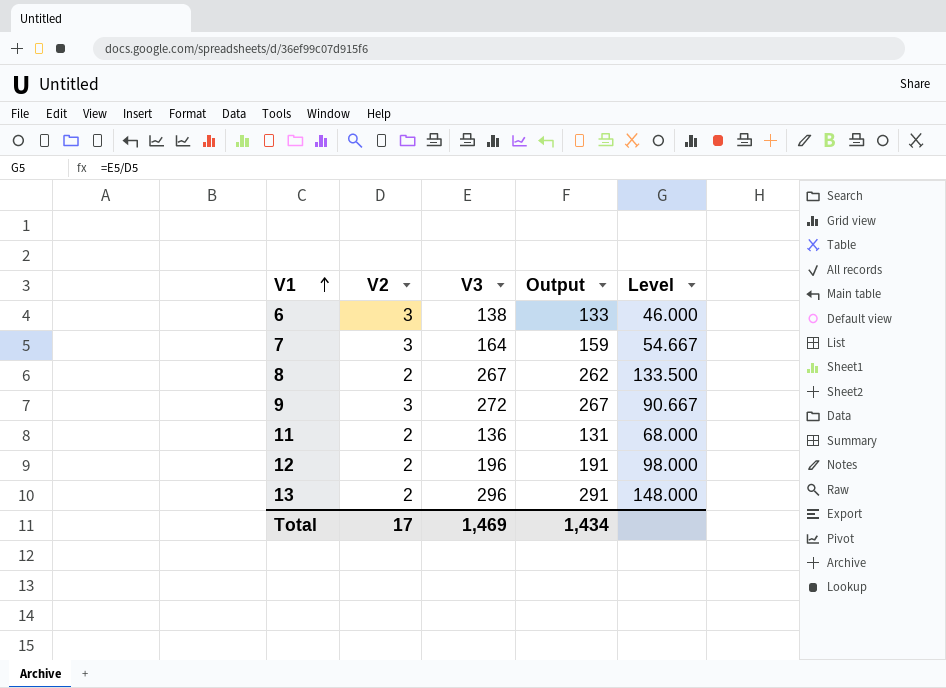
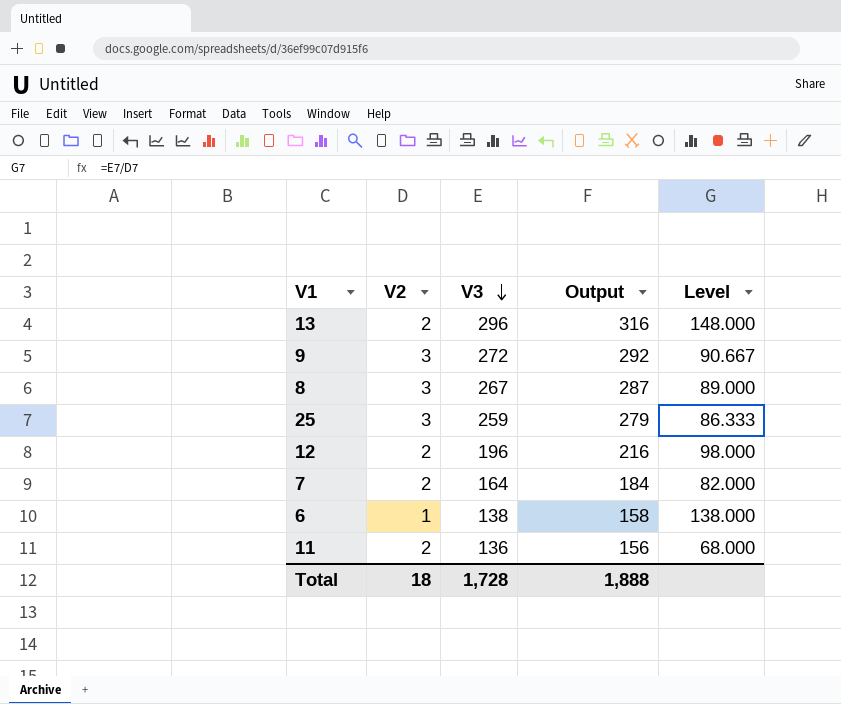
row order: V1 ascending -> V3 descending
column Output | formula: [V3] - 5 -> [V3] + 20
8 | V2: 2 -> 3
8 | Level: 133.500 -> 89.000
row 25: none -> 3 | 259 | 279 | 86.333
7 | V2: 3 -> 2
7 | Level: 54.667 -> 82.000
6 | V2: 3 -> 1
6 | Level: 46.000 -> 138.000
Total | V2: 17 -> 18
Total | V3: 1,469 -> 1,728
Total | Output: 1,434 -> 1,888

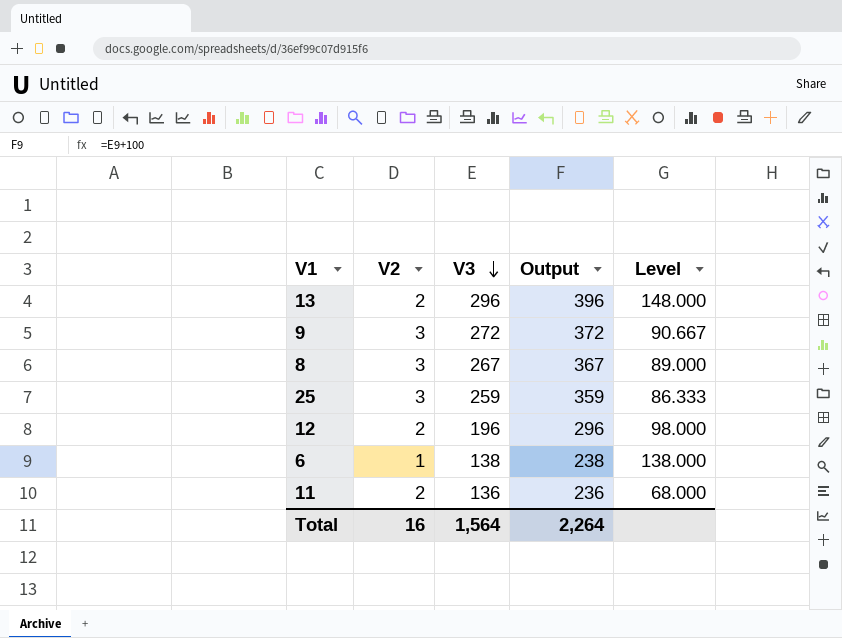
column Output | formula: [V3] + 20 -> [V3] + 100
row 7: 2 | 164 | 184 | 82.000 -> none
Total | V2: 18 -> 16
Total | V3: 1,728 -> 1,564
Total | Output: 1,888 -> 2,264

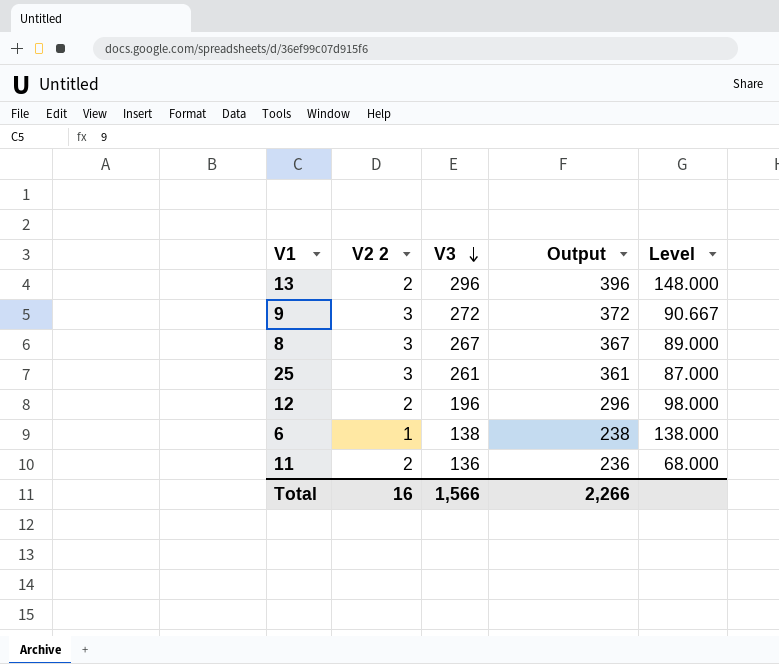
column name: V2 -> V2 2
25 | V3: 259 -> 261
25 | Output: 359 -> 361
25 | Level: 86.333 -> 87.000
Total | V3: 1,564 -> 1,566
Total | Output: 2,264 -> 2,266

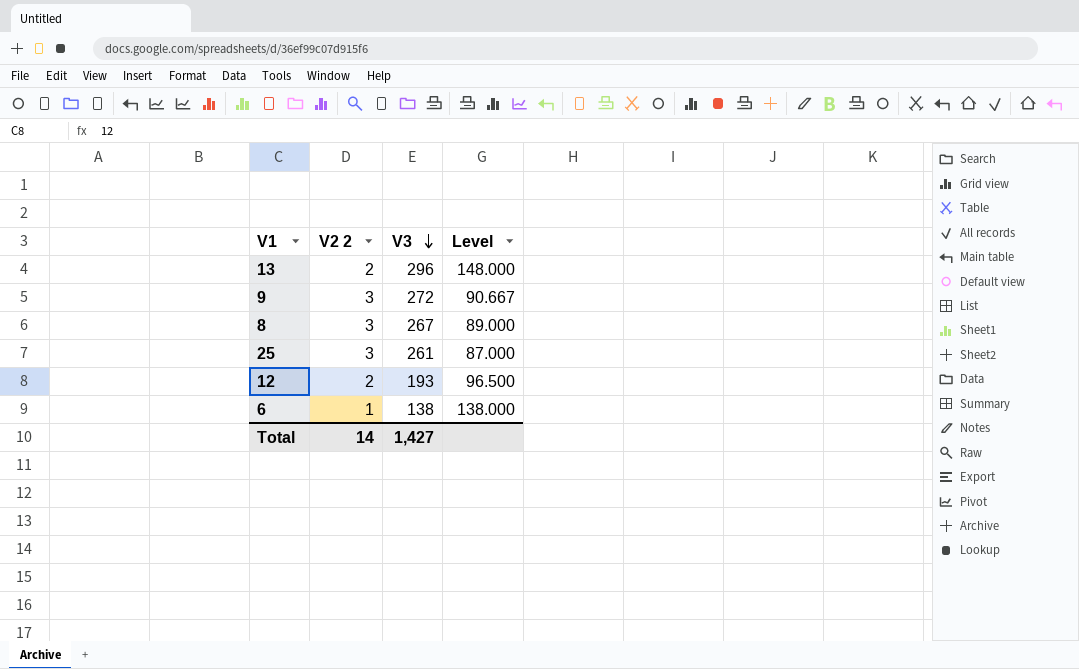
column Output | formula: [V3] + 100 -> none
row 11: 2 | 136 | 236 | 68.000 -> none
12 | V3: 196 -> 193
12 | Level: 98.000 -> 96.500
Total | V2 2: 16 -> 14
Total | V3: 1,566 -> 1,427

